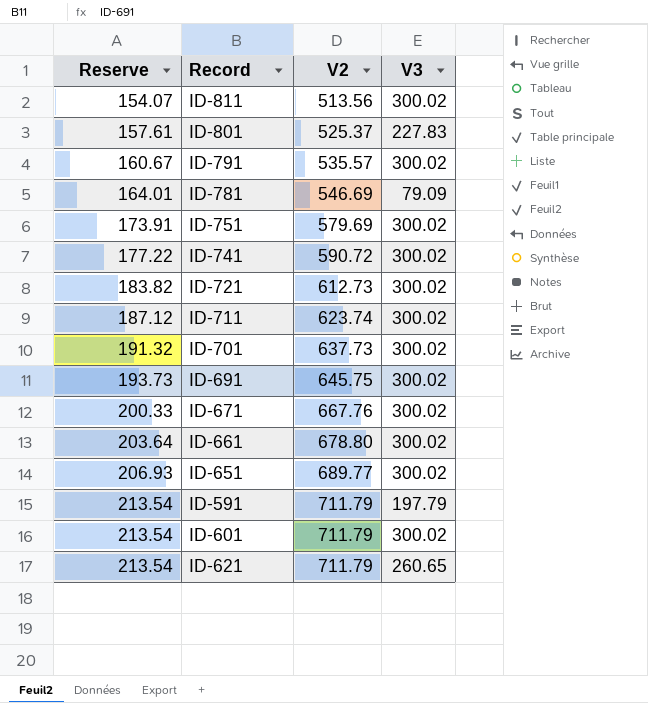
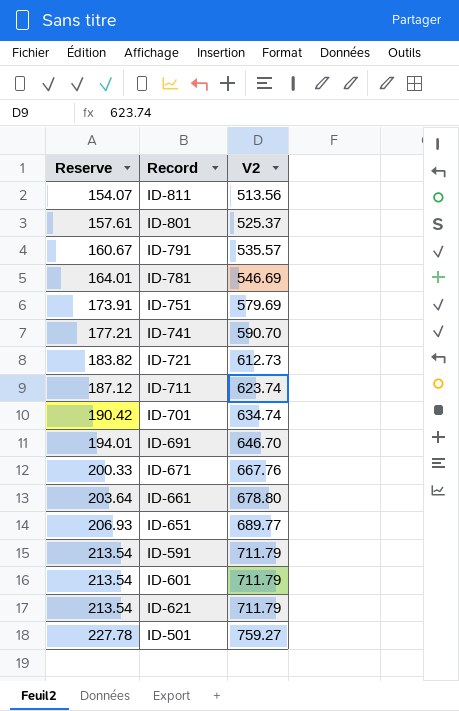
column V3 | position: 4 -> none
ID-741 | Reserve: 177.22 -> 177.21
ID-741 | V2: 590.72 -> 590.70
ID-701 | Reserve: 191.32 -> 190.42
ID-701 | V2: 637.73 -> 634.74
ID-691 | Reserve: 193.73 -> 194.01
ID-691 | V2: 645.75 -> 646.70
row ID-501: none -> 227.78 | 759.27

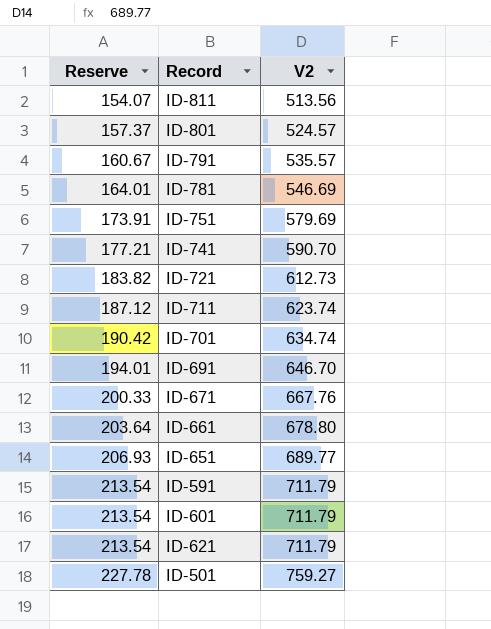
ID-801 | Reserve: 157.61 -> 157.37
ID-801 | V2: 525.37 -> 524.57

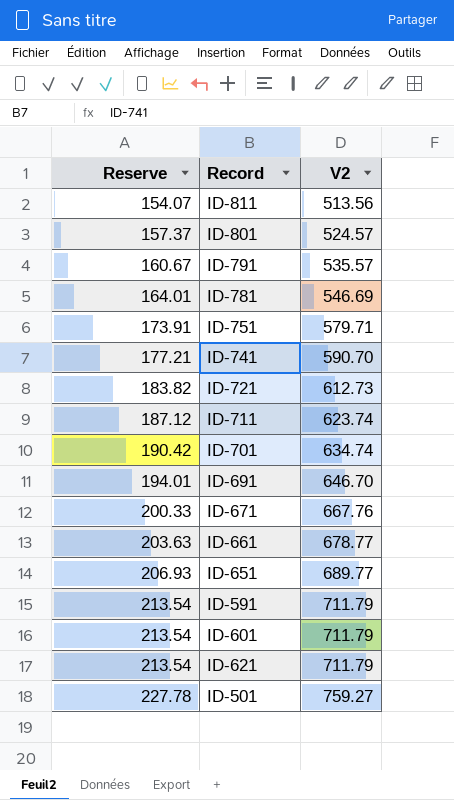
ID-751 | V2: 579.69 -> 579.71
ID-661 | Reserve: 203.64 -> 203.63
ID-661 | V2: 678.80 -> 678.77

